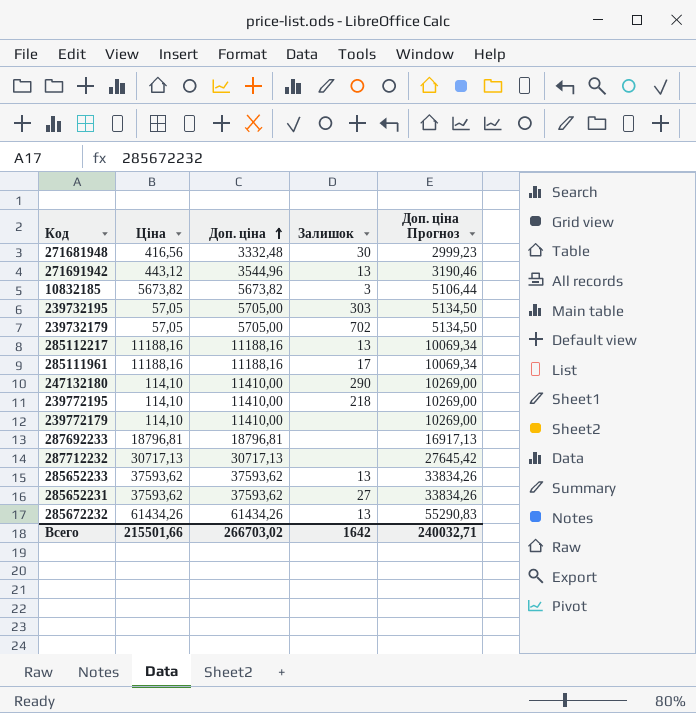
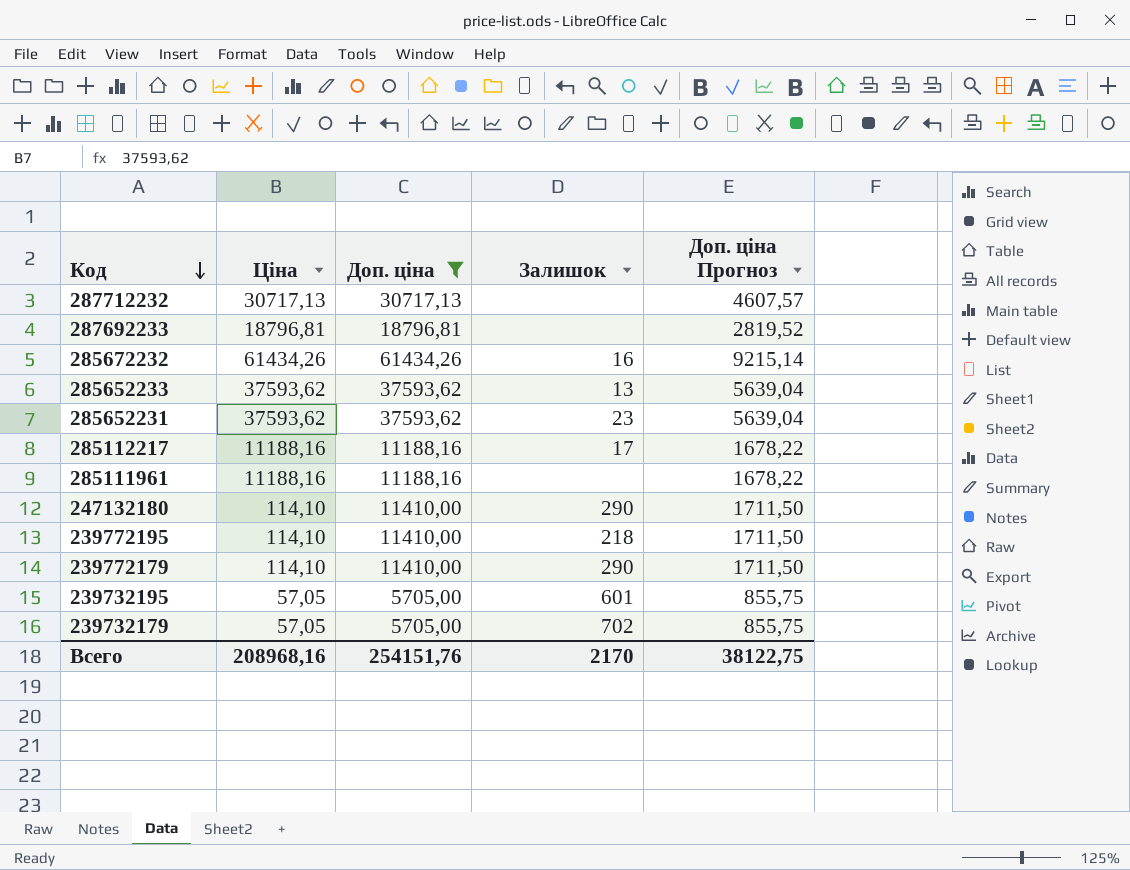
filter: none -> Доп. ціна >= 5705,00
row order: Доп. ціна ascending -> Код descending
column Доп. ціна Прогноз | formula: [Доп. ціна] * 0,9 -> [Доп. ціна] * 0,15
285672232 | Залишок: 13 -> 16
285652231 | Залишок: 27 -> 23
285112217 | Залишок: 13 -> 17
285111961 | Залишок: 17 -> none
239772179 | Залишок: none -> 290
239732195 | Залишок: 303 -> 601
Всего | Ціна: 215501,66 -> 208968,16
Всего | Доп. ціна: 266703,02 -> 254151,76
Всего | Залишок: 1642 -> 2170
Всего | Доп. ціна Прогноз: 240032,71 -> 38122,75

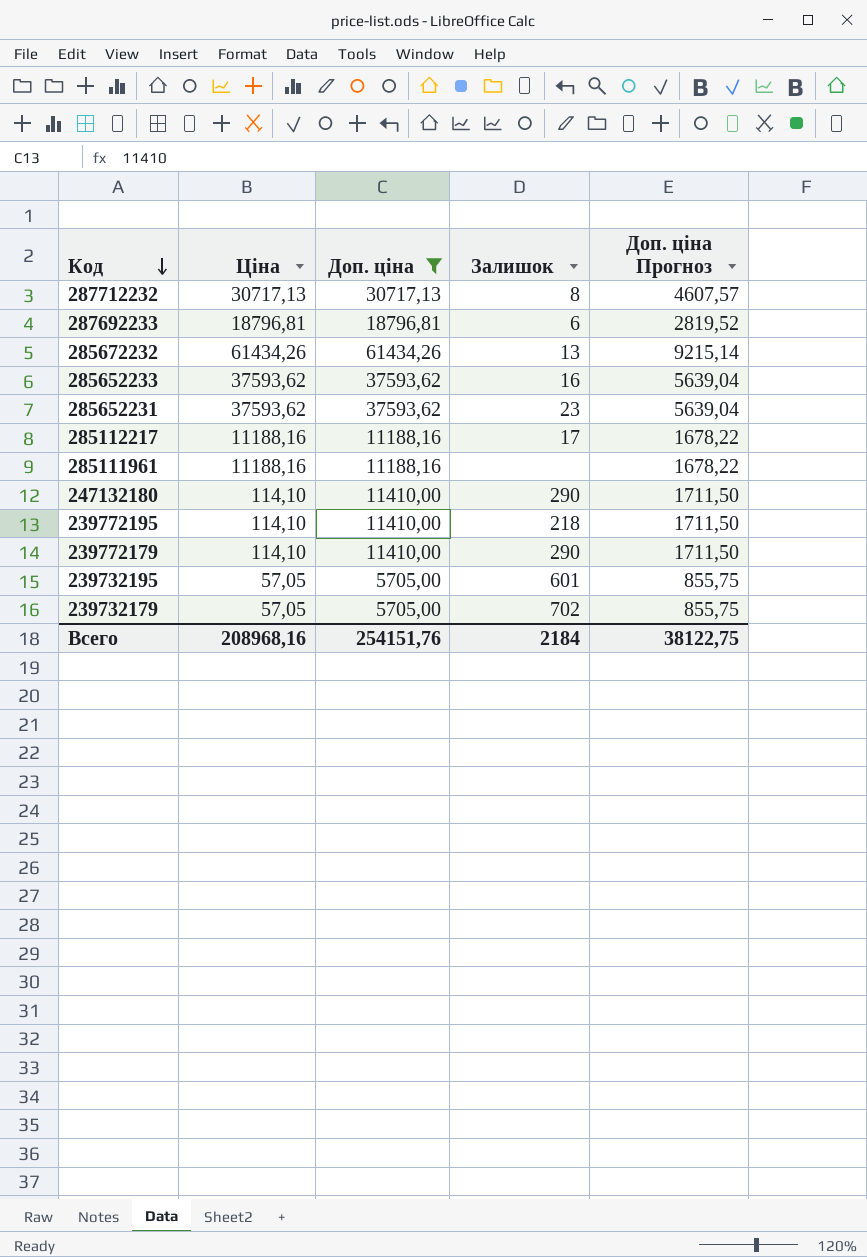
287712232 | Залишок: none -> 8
287692233 | Залишок: none -> 6
285672232 | Залишок: 16 -> 13
285652233 | Залишок: 13 -> 16
Всего | Залишок: 2170 -> 2184

